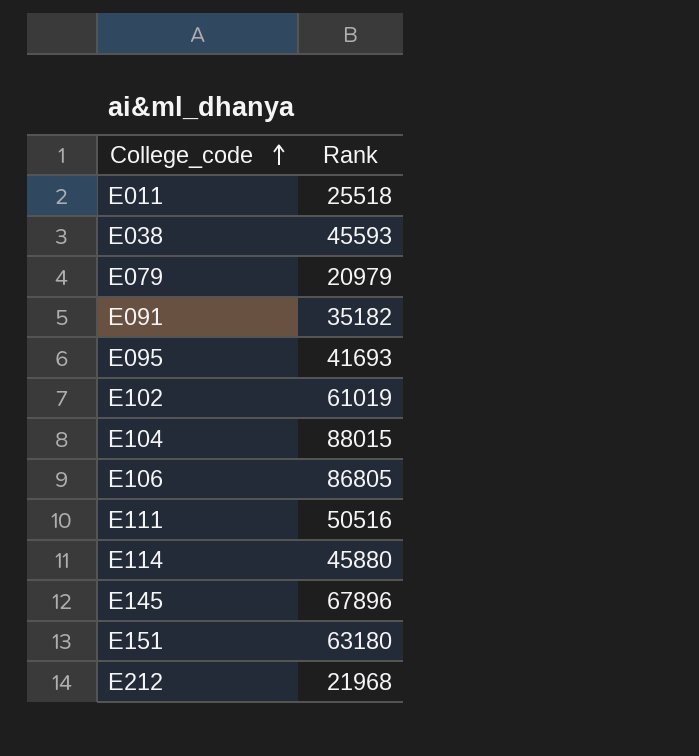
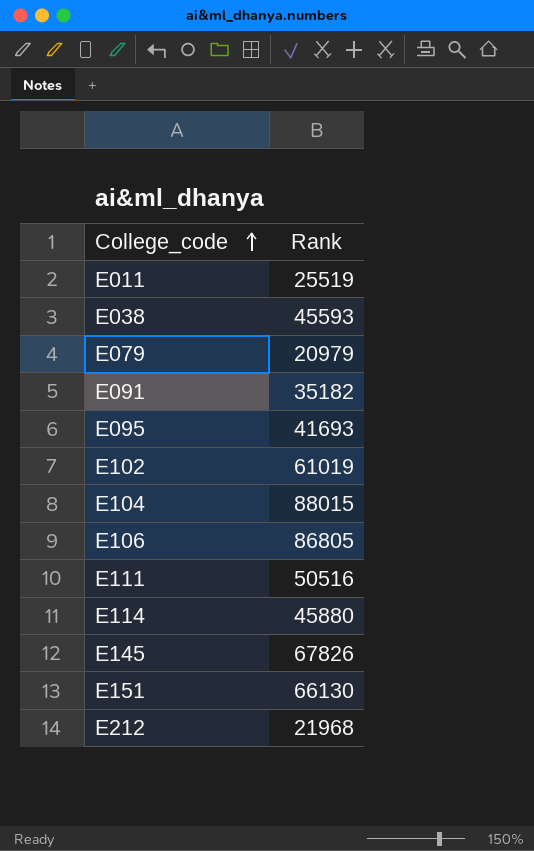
E011 | Rank: 25518 -> 25519
E145 | Rank: 67896 -> 67826
E151 | Rank: 63180 -> 66130

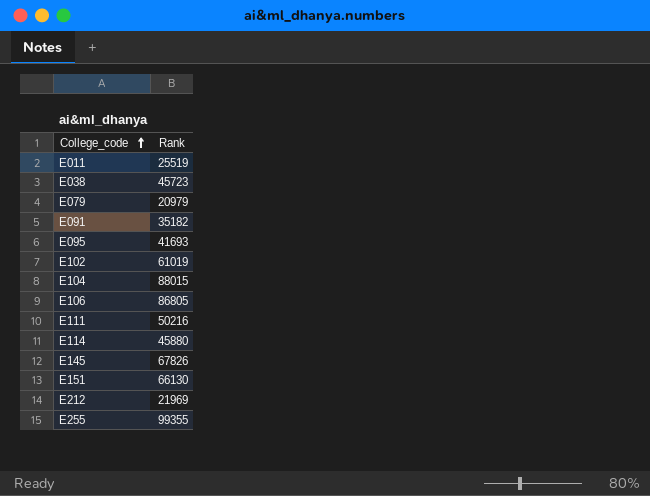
E038 | Rank: 45593 -> 45723
E111 | Rank: 50516 -> 50216
E212 | Rank: 21968 -> 21969
row E255: none -> 99355

